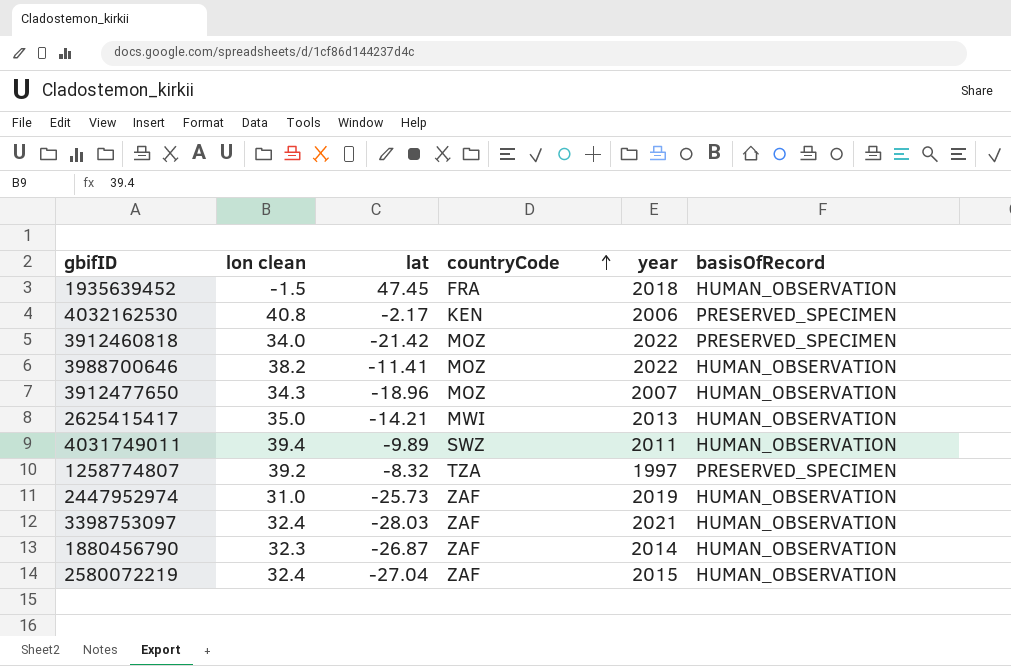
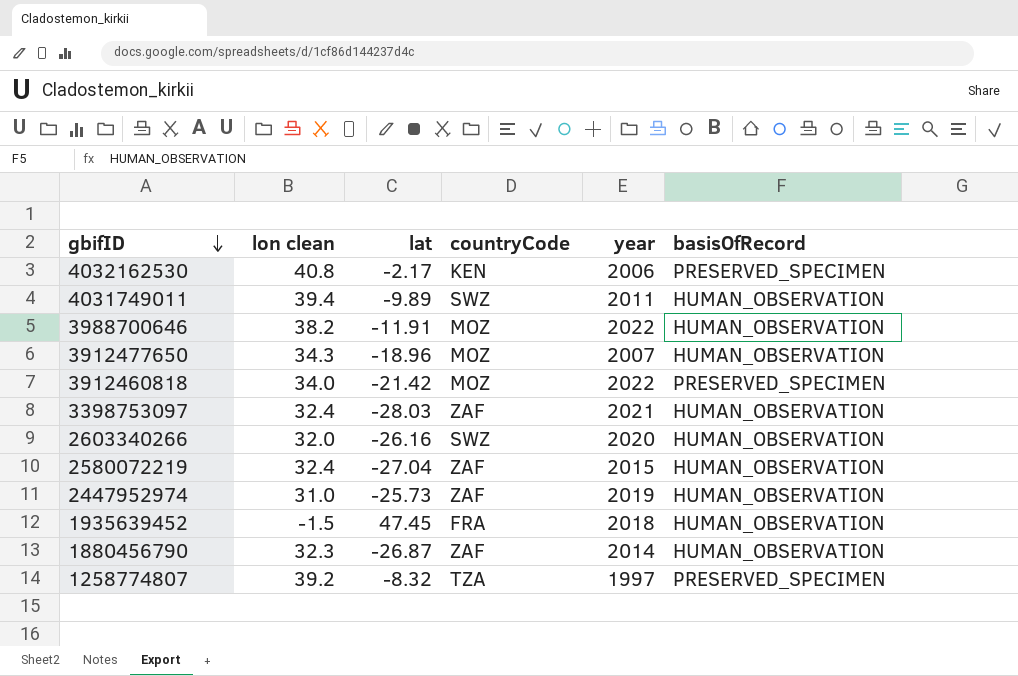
row order: countryCode ascending -> gbifID descending
row 2625415417: 35.0 | -14.21 | MWI | 2013 | HUMAN_OBSERVATION -> none
3988700646 | lat: -11.41 -> -11.91
row 2603340266: none -> 32.0 | -26.16 | SWZ | 2020 | HUMAN_OBSERVATION

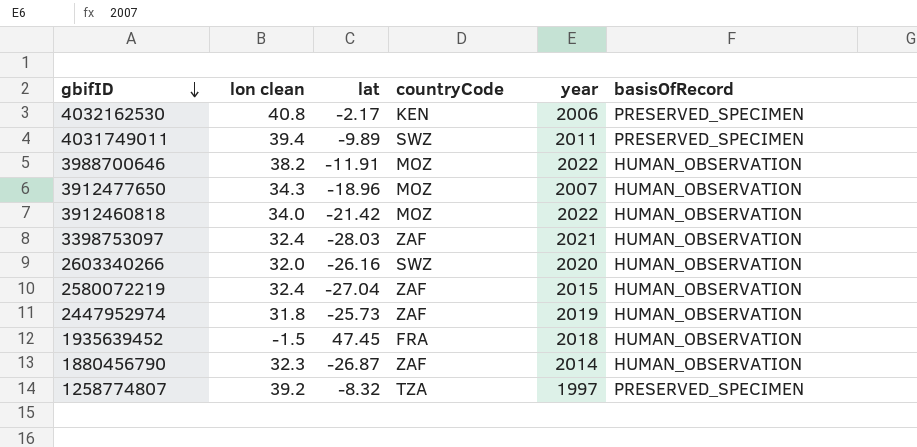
4031749011 | basisOfRecord: HUMAN_OBSERVATION -> PRESERVED_SPECIMEN
3912460818 | basisOfRecord: PRESERVED_SPECIMEN -> HUMAN_OBSERVATION
2447952974 | lon clean: 31.0 -> 31.8

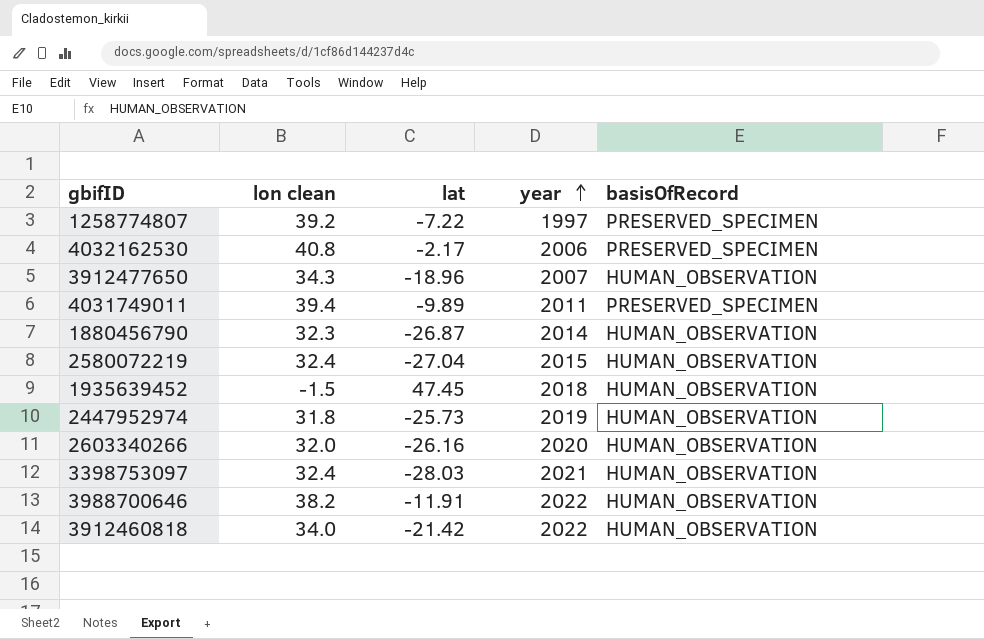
row order: gbifID descending -> year ascending
column countryCode | position: 4 -> none
1258774807 | lat: -8.32 -> -7.22

